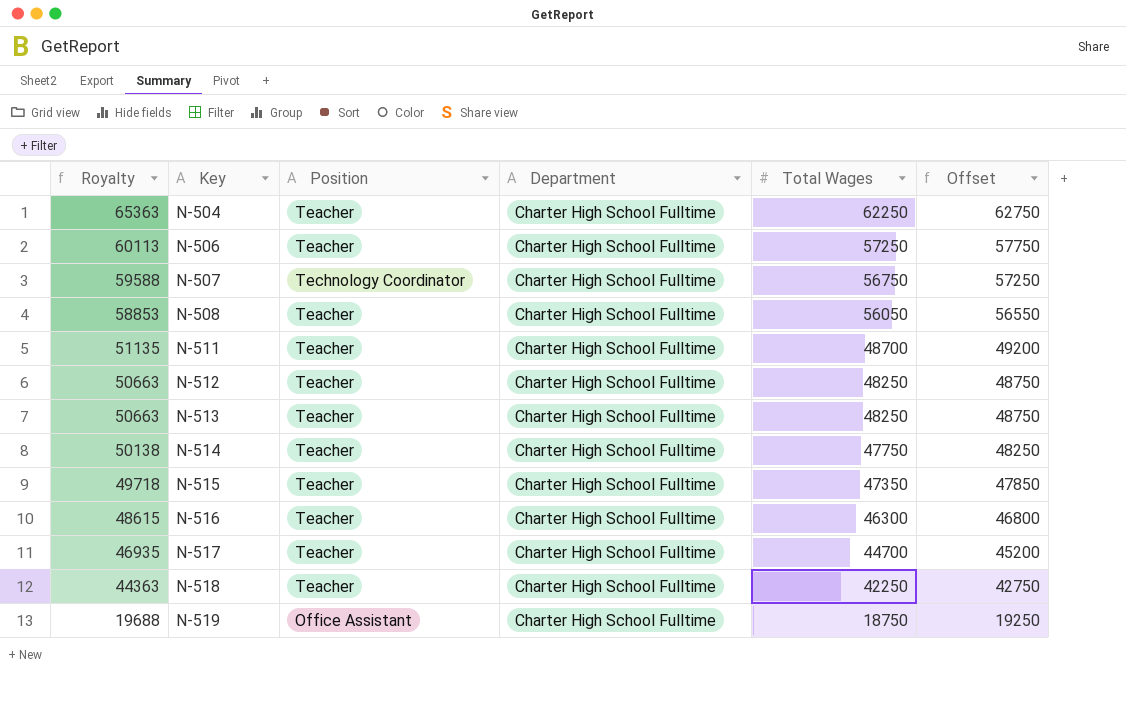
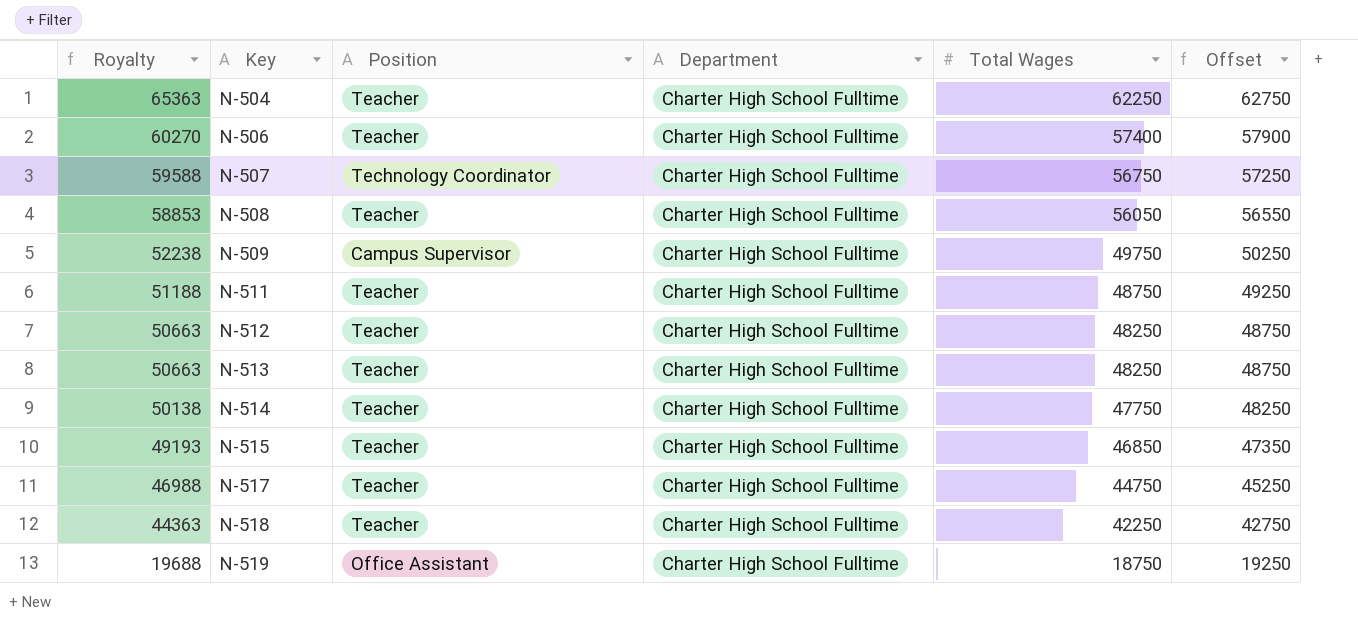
row N-516: 48615 | Teacher | Charter High School Fulltime | 46300 | 46800 -> none
N-506 | Royalty: 60113 -> 60270
N-506 | Total Wages: 57250 -> 57400
N-506 | Offset: 57750 -> 57900
row N-509: none -> 52238 | Campus Supervisor | Charter High School Fulltime | 49750 | 50250
N-511 | Royalty: 51135 -> 51188
N-511 | Total Wages: 48700 -> 48750
N-511 | Offset: 49200 -> 49250
N-515 | Royalty: 49718 -> 49193
N-515 | Total Wages: 47350 -> 46850
N-515 | Offset: 47850 -> 47350
N-517 | Royalty: 46935 -> 46988
N-517 | Total Wages: 44700 -> 44750
N-517 | Offset: 45200 -> 45250

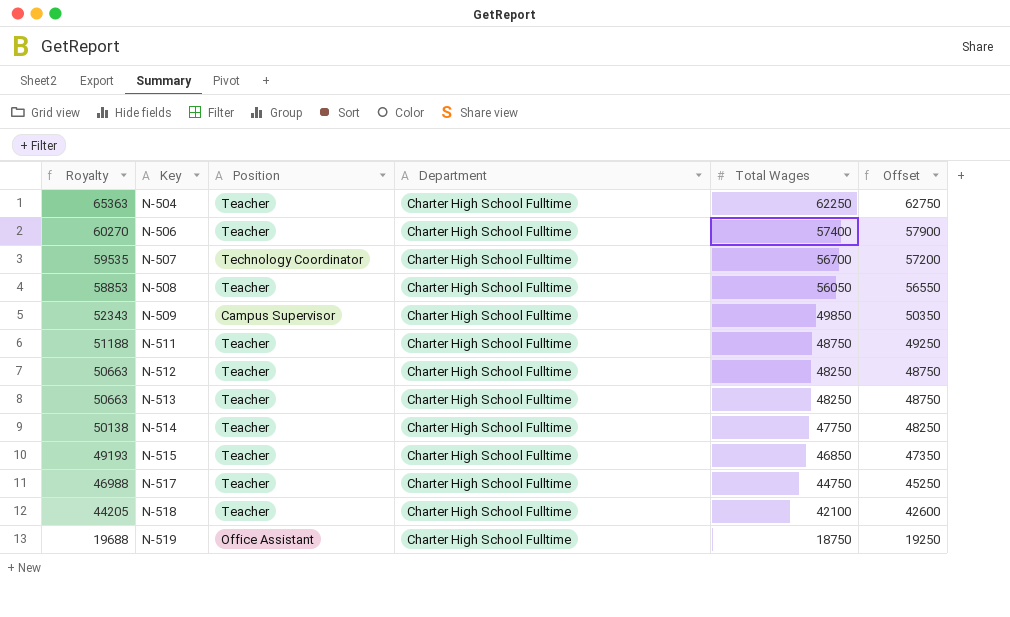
N-507 | Royalty: 59588 -> 59535
N-507 | Total Wages: 56750 -> 56700
N-507 | Offset: 57250 -> 57200
N-509 | Royalty: 52238 -> 52343
N-509 | Total Wages: 49750 -> 49850
N-509 | Offset: 50250 -> 50350
N-518 | Royalty: 44363 -> 44205
N-518 | Total Wages: 42250 -> 42100
N-518 | Offset: 42750 -> 42600

